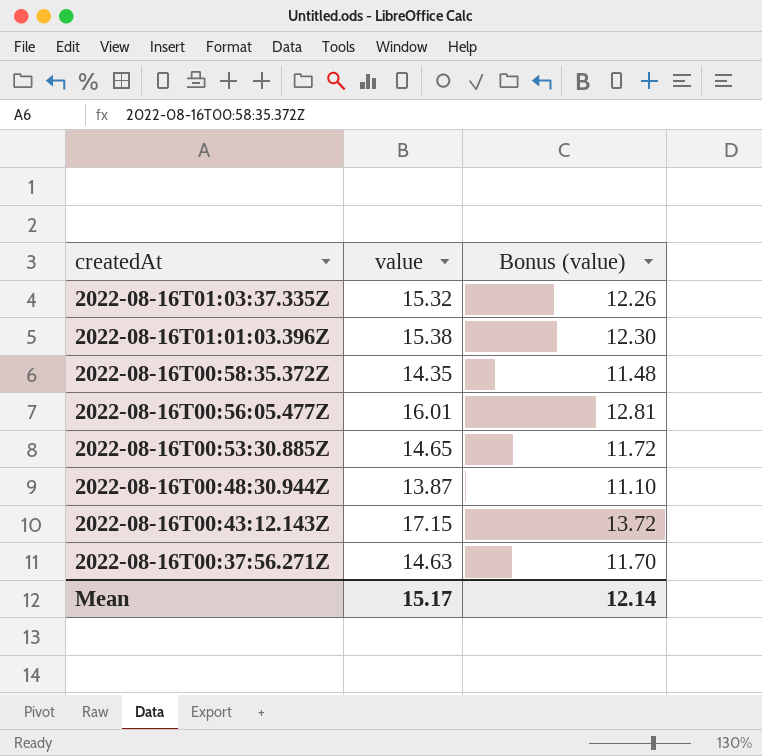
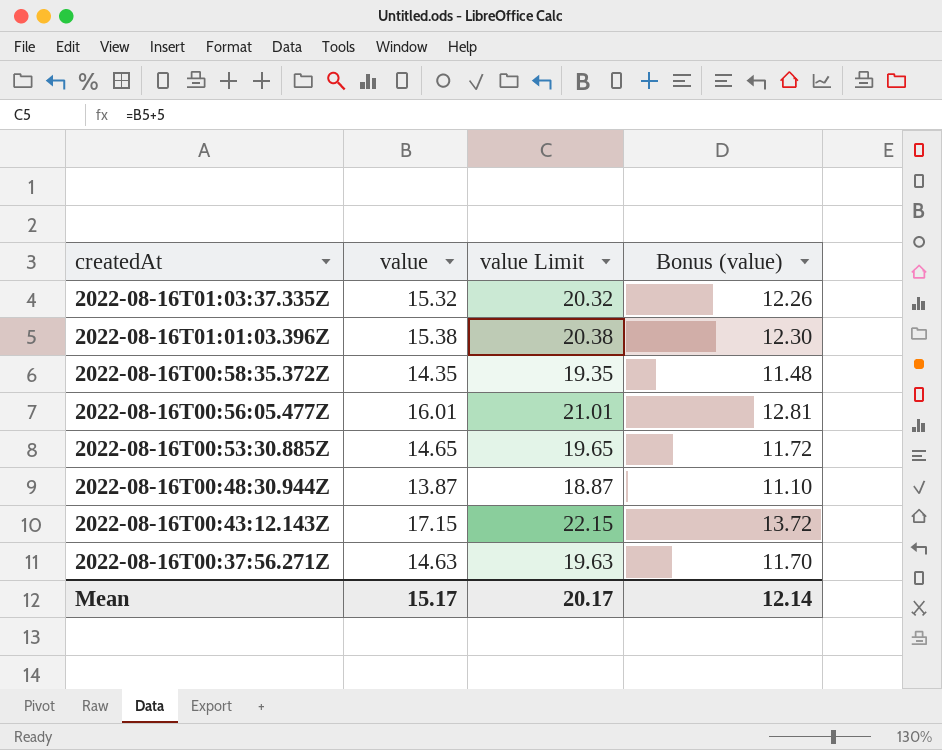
column value Limit | formula: none -> [value] + 5

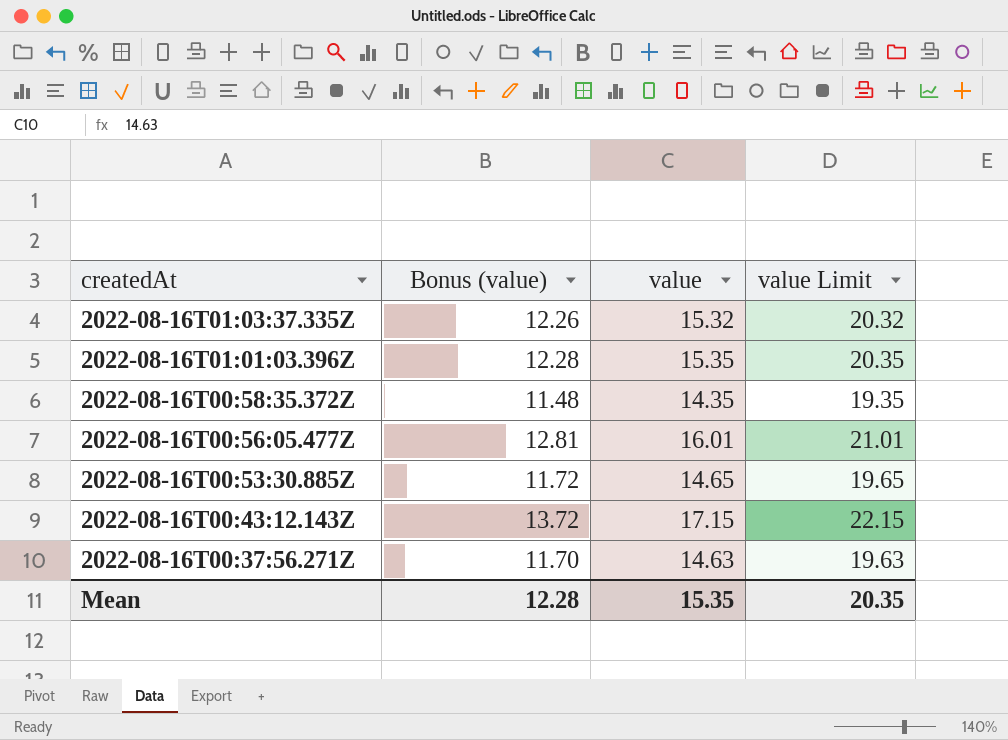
column Bonus (value) | position: 4 -> 2
row 2022-08-16T00:48:30.944Z: 13.87 | 18.87 | 11.10 -> none
2022-08-16T01:01:03.396Z | Bonus (value): 12.30 -> 12.28
2022-08-16T01:01:03.396Z | value: 15.38 -> 15.35
2022-08-16T01:01:03.396Z | value Limit: 20.38 -> 20.35
Mean | Bonus (value): 12.14 -> 12.28
Mean | value: 15.17 -> 15.35
Mean | value Limit: 20.17 -> 20.35

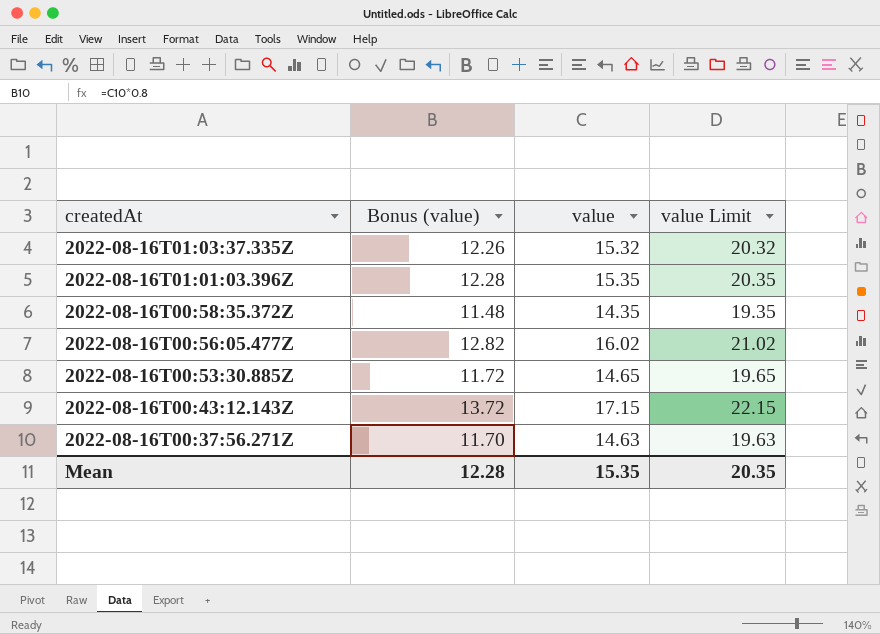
2022-08-16T00:56:05.477Z | Bonus (value): 12.81 -> 12.82
2022-08-16T00:56:05.477Z | value: 16.01 -> 16.02
2022-08-16T00:56:05.477Z | value Limit: 21.01 -> 21.02

